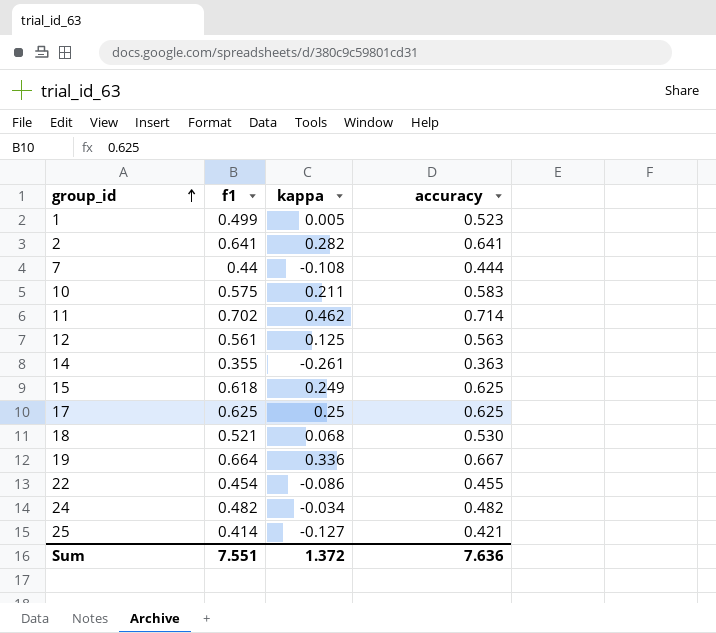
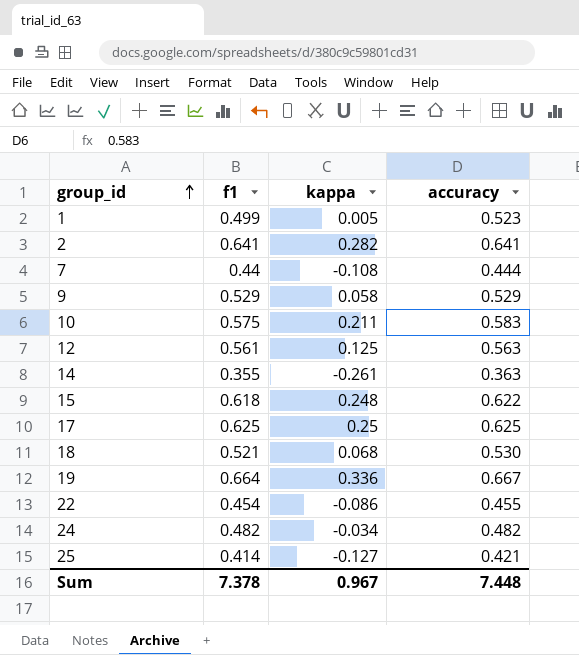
row 11: 0.702 | 0.462 | 0.714 -> none
row 9: none -> 0.529 | 0.058 | 0.529
15 | kappa: 0.249 -> 0.248
15 | accuracy: 0.625 -> 0.622
Sum | f1: 7.551 -> 7.378
Sum | kappa: 1.372 -> 0.967
Sum | accuracy: 7.636 -> 7.448

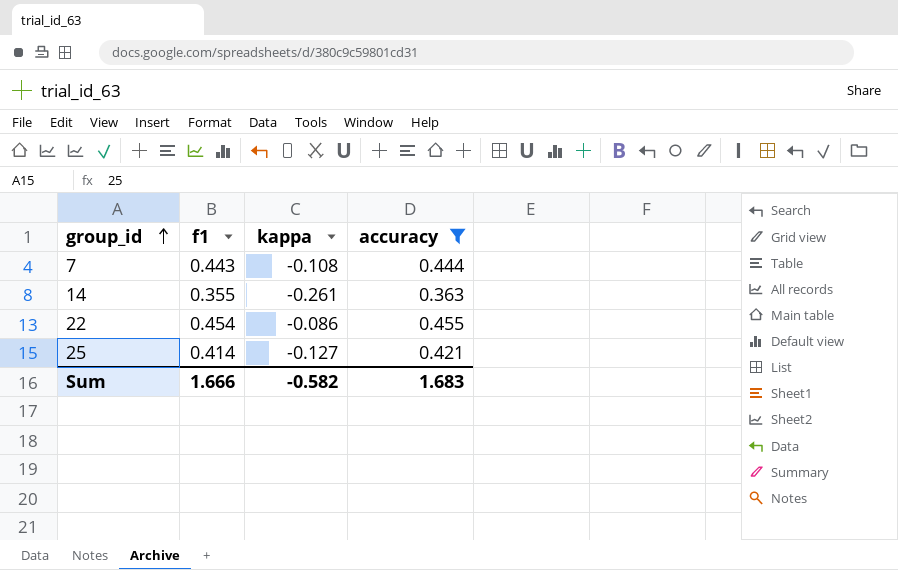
filter: none -> accuracy <= 0.455
7 | f1: 0.44 -> 0.443
Sum | f1: 7.378 -> 1.666
Sum | kappa: 0.967 -> -0.582
Sum | accuracy: 7.448 -> 1.683

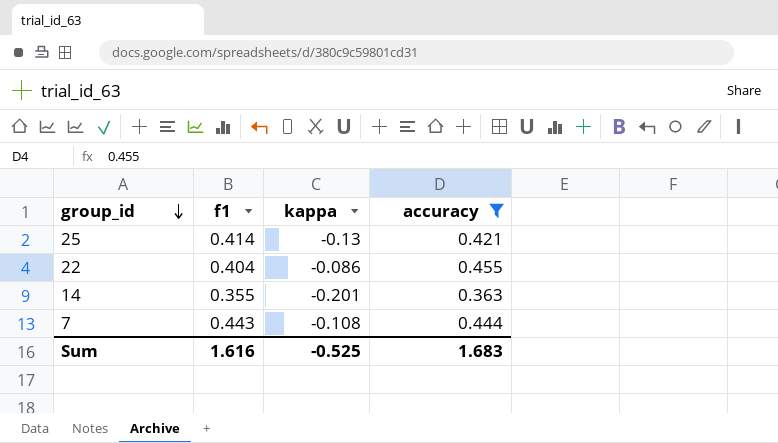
row order: group_id ascending -> group_id descending
25 | kappa: -0.127 -> -0.13
22 | f1: 0.454 -> 0.404
14 | kappa: -0.261 -> -0.201
Sum | f1: 1.666 -> 1.616
Sum | kappa: -0.582 -> -0.525

